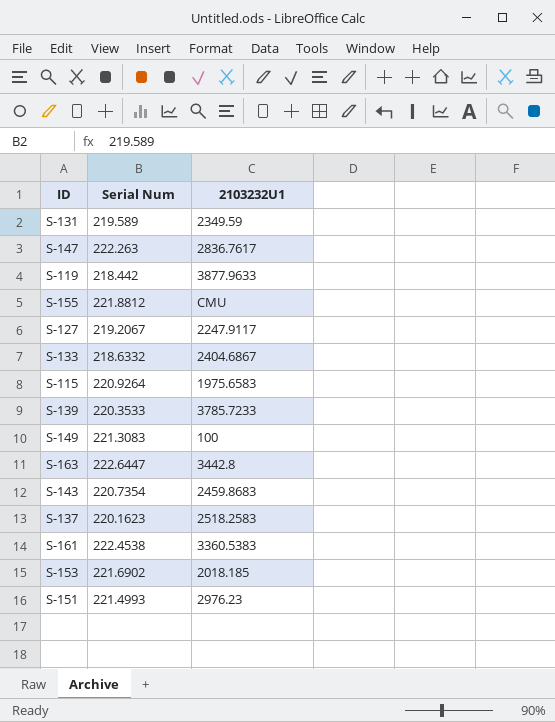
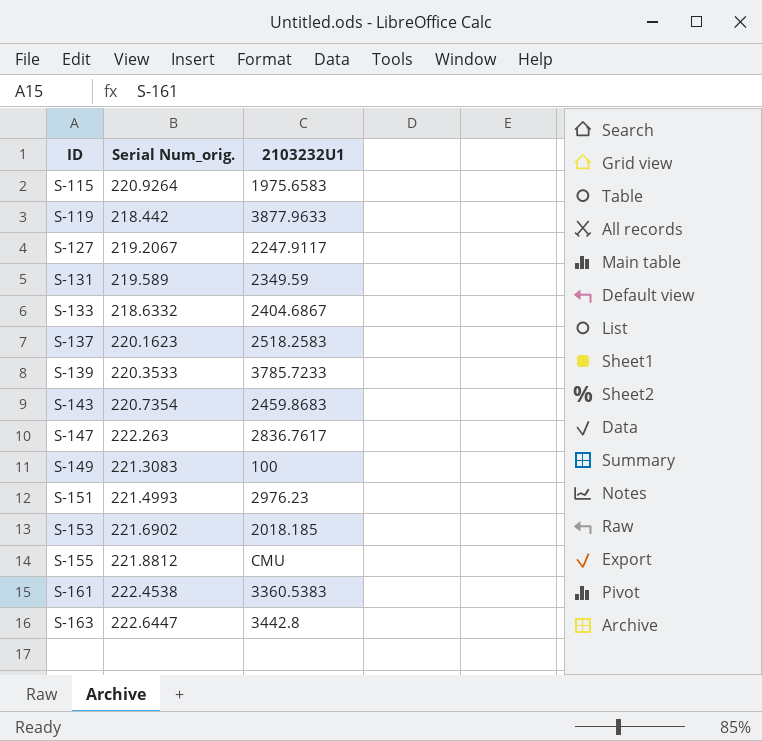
row order: none -> ID ascending
column name: Serial Num -> Serial Num_orig.

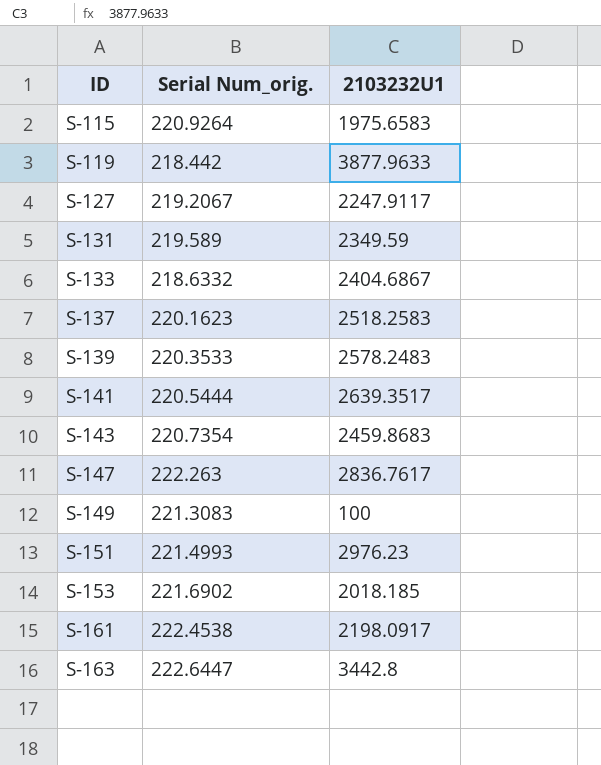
row S-155: 221.8812 | CMU -> none
S-139 | 2103232U1: 3785.7233 -> 2578.2483
row S-141: none -> 220.5444 | 2639.3517
S-161 | 2103232U1: 3360.5383 -> 2198.0917

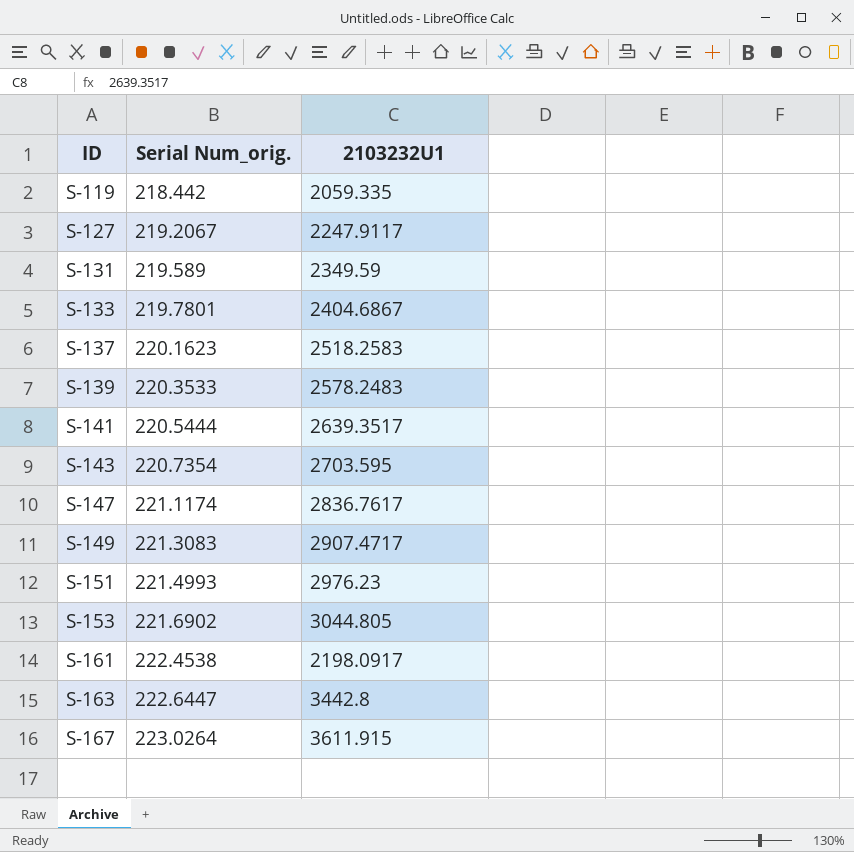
row S-115: 220.9264 | 1975.6583 -> none
S-119 | 2103232U1: 3877.9633 -> 2059.335
S-133 | Serial Num_orig.: 218.6332 -> 219.7801
S-143 | 2103232U1: 2459.8683 -> 2703.595
S-147 | Serial Num_orig.: 222.263 -> 221.1174
S-149 | 2103232U1: 100 -> 2907.4717
S-153 | 2103232U1: 2018.185 -> 3044.805
row S-167: none -> 223.0264 | 3611.915

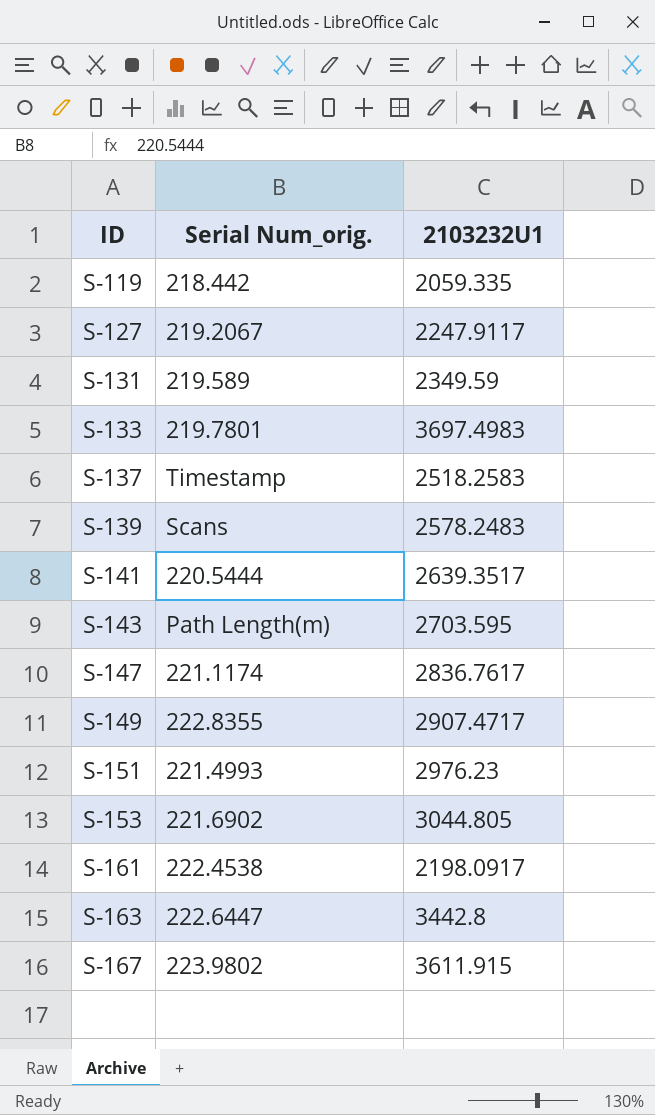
S-133 | 2103232U1: 2404.6867 -> 3697.4983
S-137 | Serial Num_orig.: 220.1623 -> Timestamp
S-139 | Serial Num_orig.: 220.3533 -> Scans
S-143 | Serial Num_orig.: 220.7354 -> Path Length(m)
S-149 | Serial Num_orig.: 221.3083 -> 222.8355
S-167 | Serial Num_orig.: 223.0264 -> 223.9802

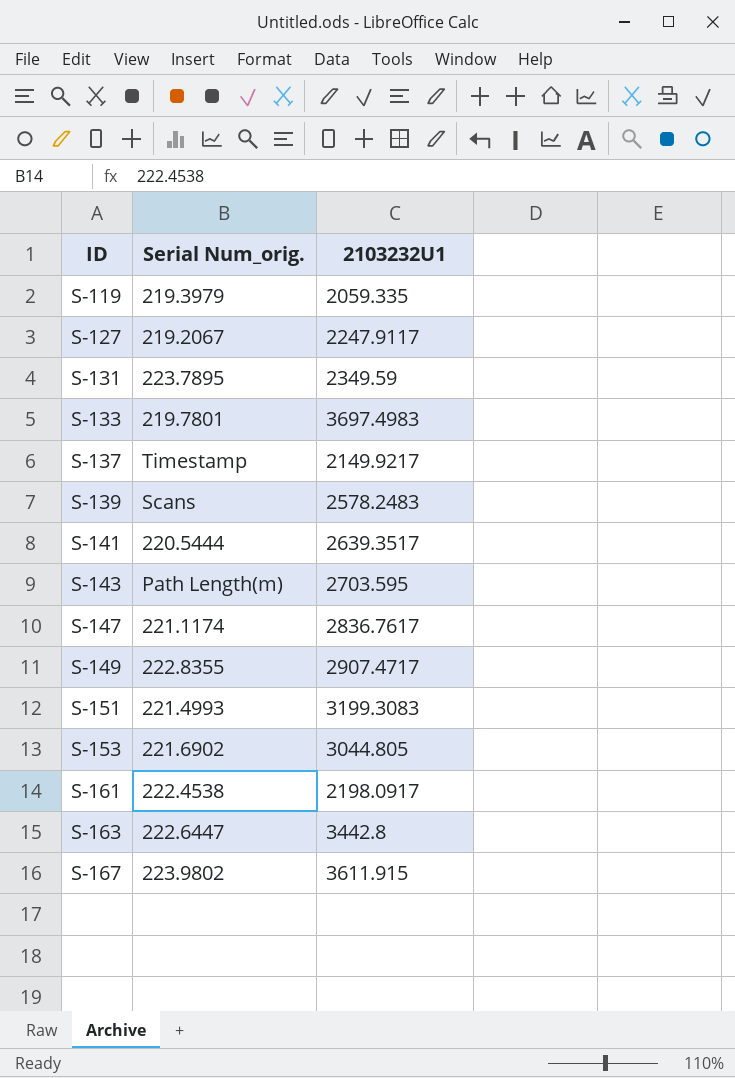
S-119 | Serial Num_orig.: 218.442 -> 219.3979
S-131 | Serial Num_orig.: 219.589 -> 223.7895
S-137 | 2103232U1: 2518.2583 -> 2149.9217
S-151 | 2103232U1: 2976.23 -> 3199.3083

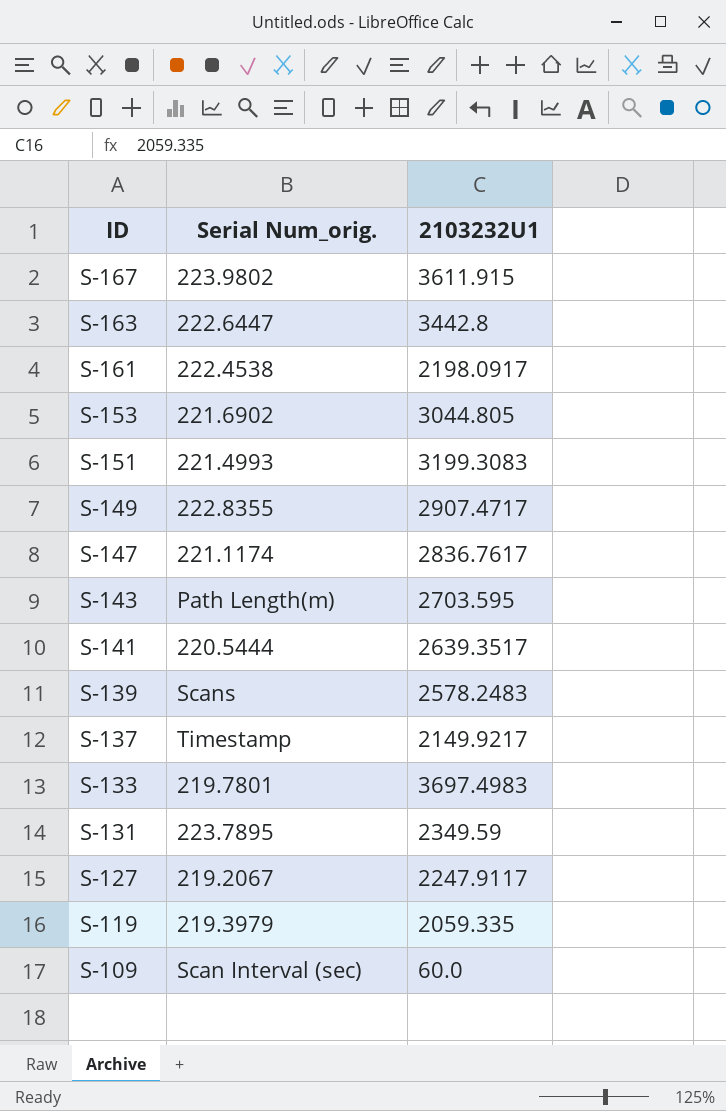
row order: ID ascending -> ID descending
row S-109: none -> Scan Interval (sec) | 60.0

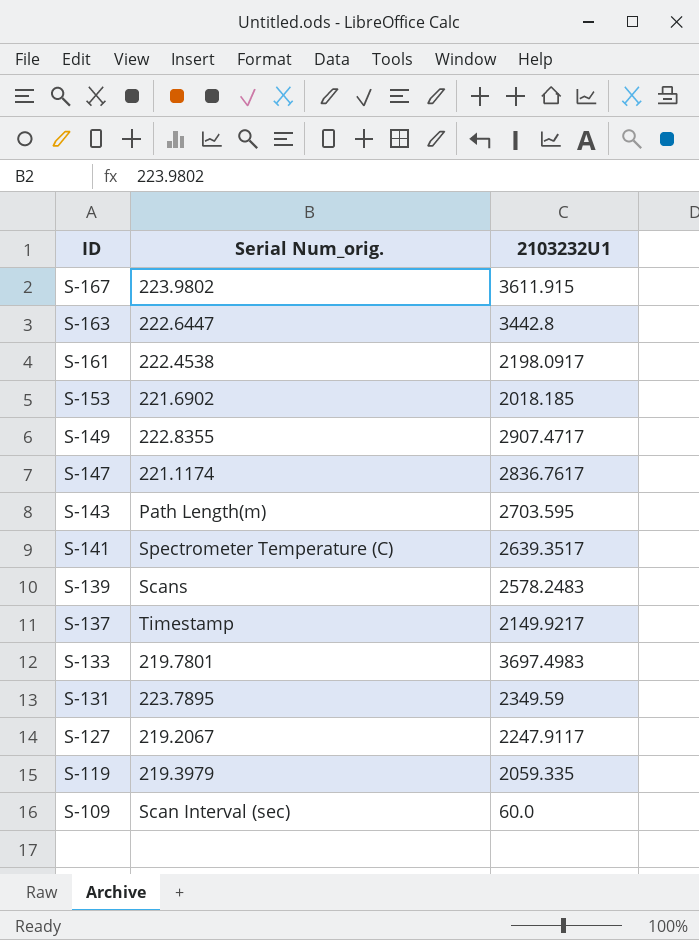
row S-151: 221.4993 | 3199.3083 -> none
S-153 | 2103232U1: 3044.805 -> 2018.185
S-141 | Serial Num_orig.: 220.5444 -> Spectrometer Temperature (C)

